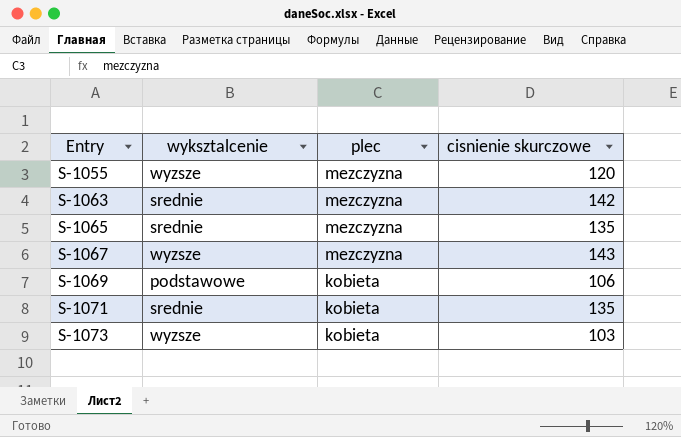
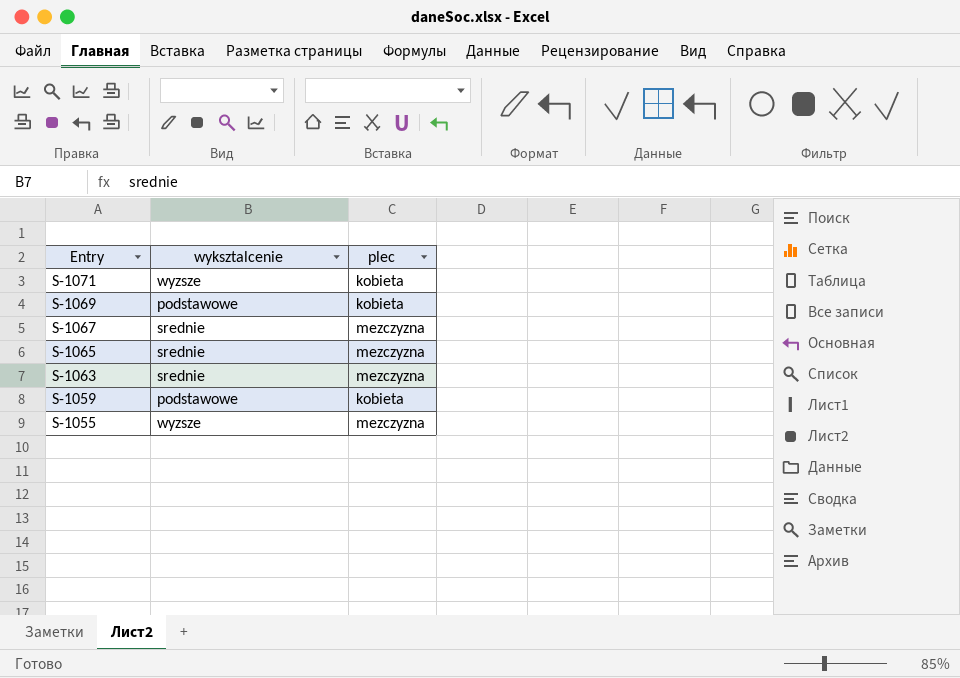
row order: Entry ascending -> Entry descending
column cisnienie skurczowe | position: 4 -> none
row S-1073: wyzsze | kobieta | 103 -> none
S-1071 | wyksztalcenie: srednie -> wyzsze
S-1067 | wyksztalcenie: wyzsze -> srednie
row S-1059: none -> podstawowe | kobieta

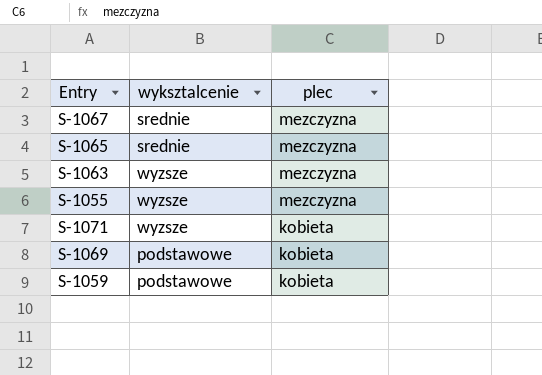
row order: Entry descending -> plec descending
S-1063 | wyksztalcenie: srednie -> wyzsze

